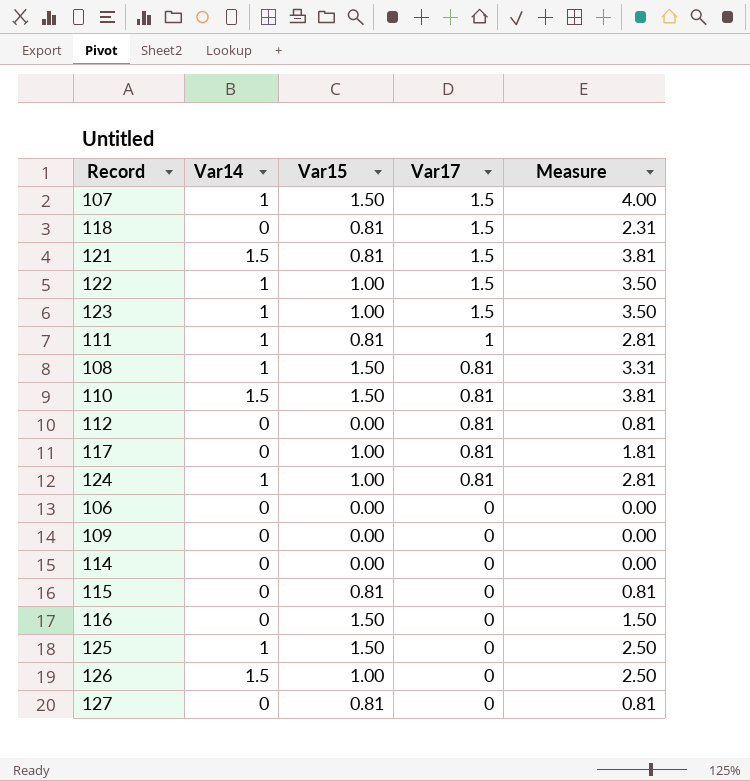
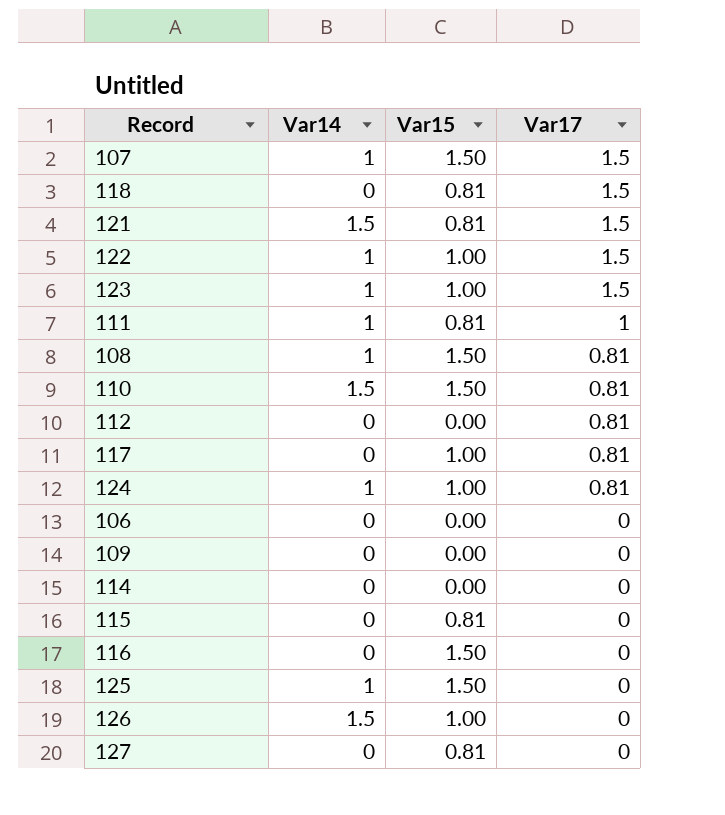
column Measure | formula: [Var14] + [Var15] + [Var17] -> none

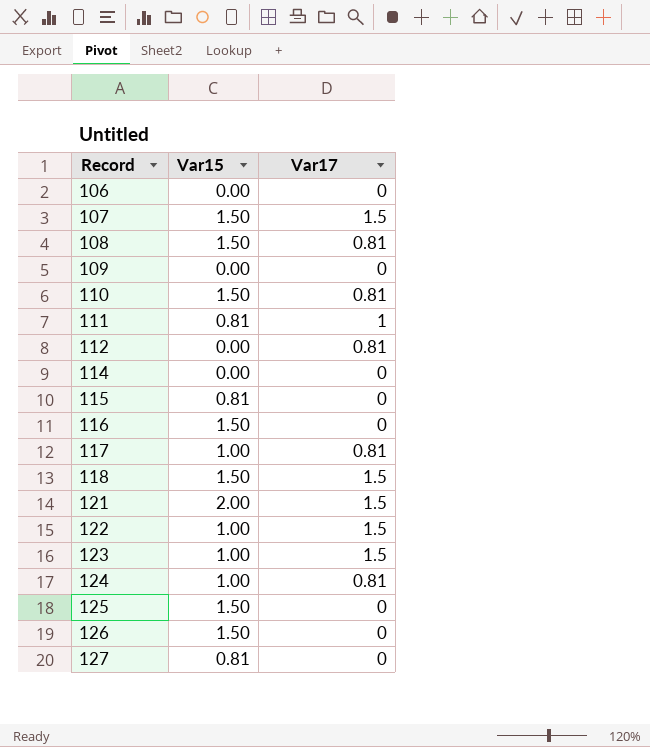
row order: Var17 descending -> Record ascending
column Var14 | position: 2 -> none
118 | Var15: 0.81 -> 1.50
121 | Var15: 0.81 -> 2.00
126 | Var15: 1.00 -> 1.50

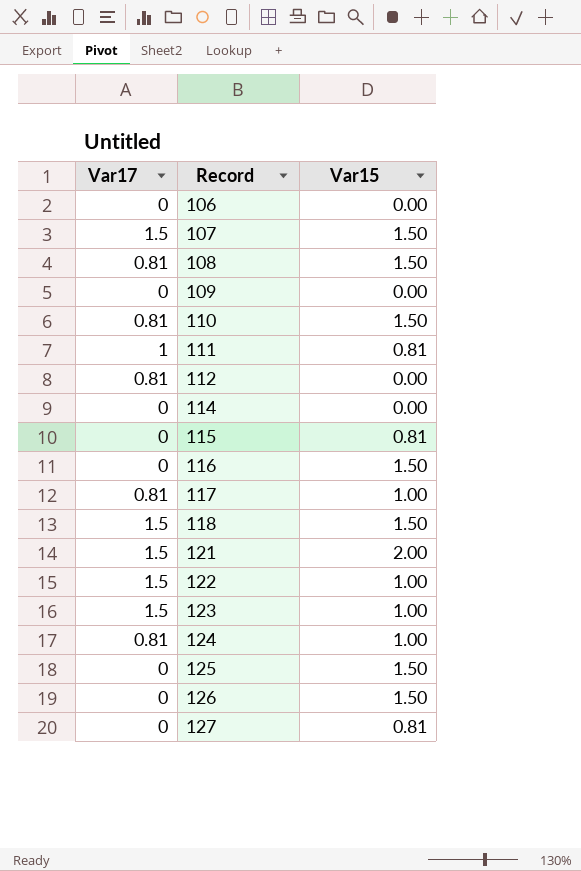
column Var17 | position: 3 -> 1

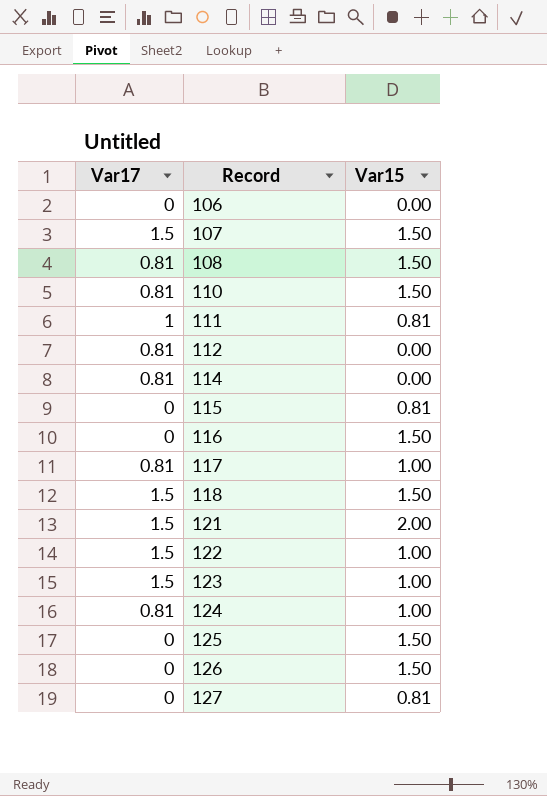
row 109: 0 | 0.00 -> none
114 | Var17: 0 -> 0.81

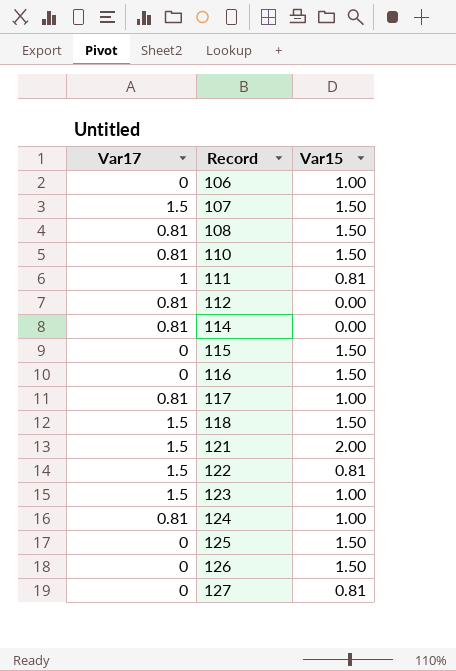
106 | Var15: 0.00 -> 1.00
115 | Var15: 0.81 -> 1.50
122 | Var15: 1.00 -> 0.81

